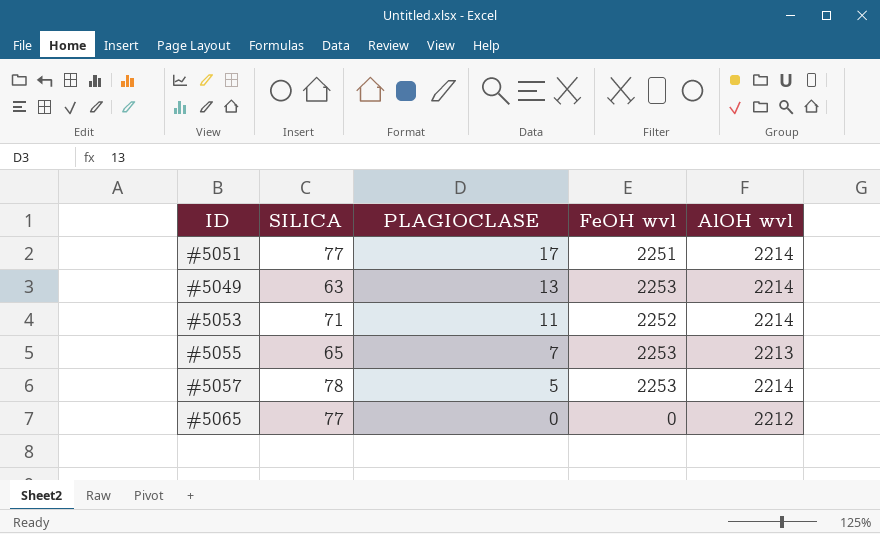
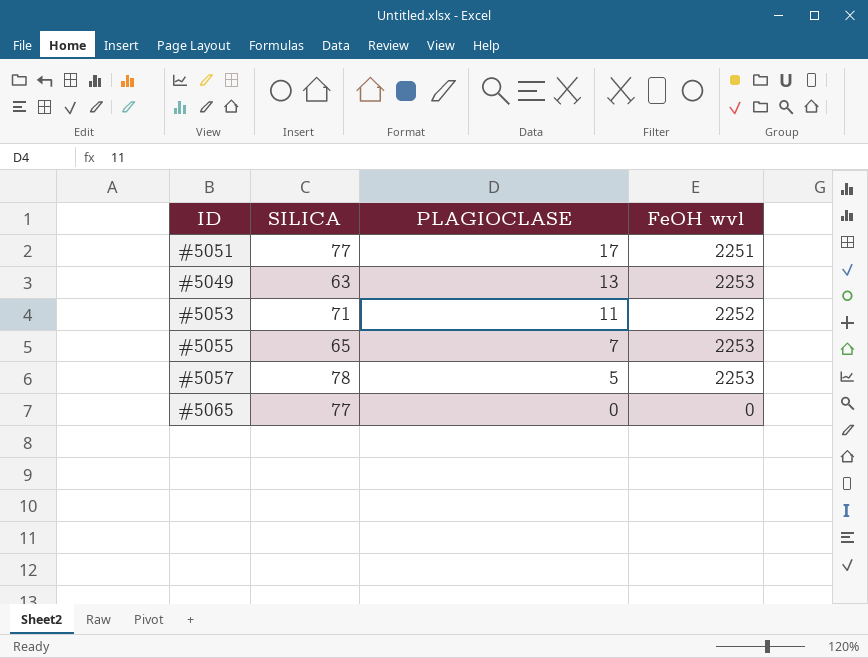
column AlOH wvl | position: 5 -> none

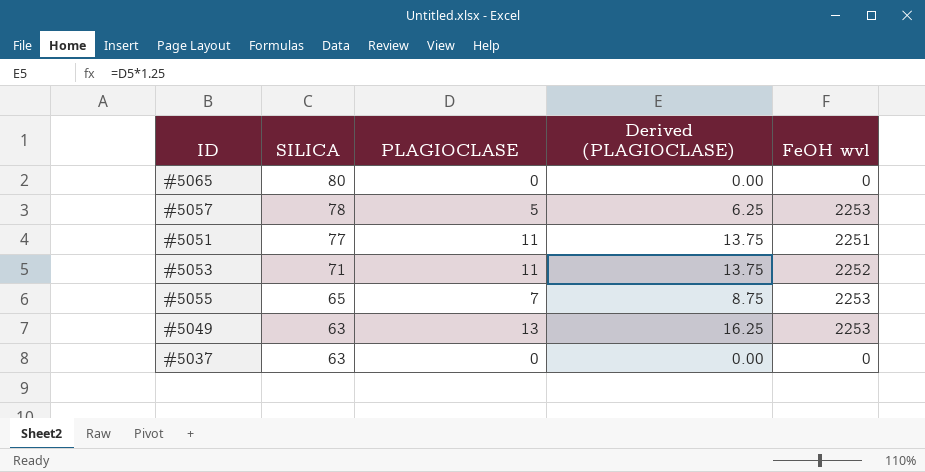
row order: PLAGIOCLASE descending -> SILICA descending
column Derived (PLAGIOCLASE) | formula: none -> [PLAGIOCLASE] * 1.25
#5065 | SILICA: 77 -> 80
#5051 | PLAGIOCLASE: 17 -> 11
row #5037: none -> 63 | 0 | 0.00 | 0

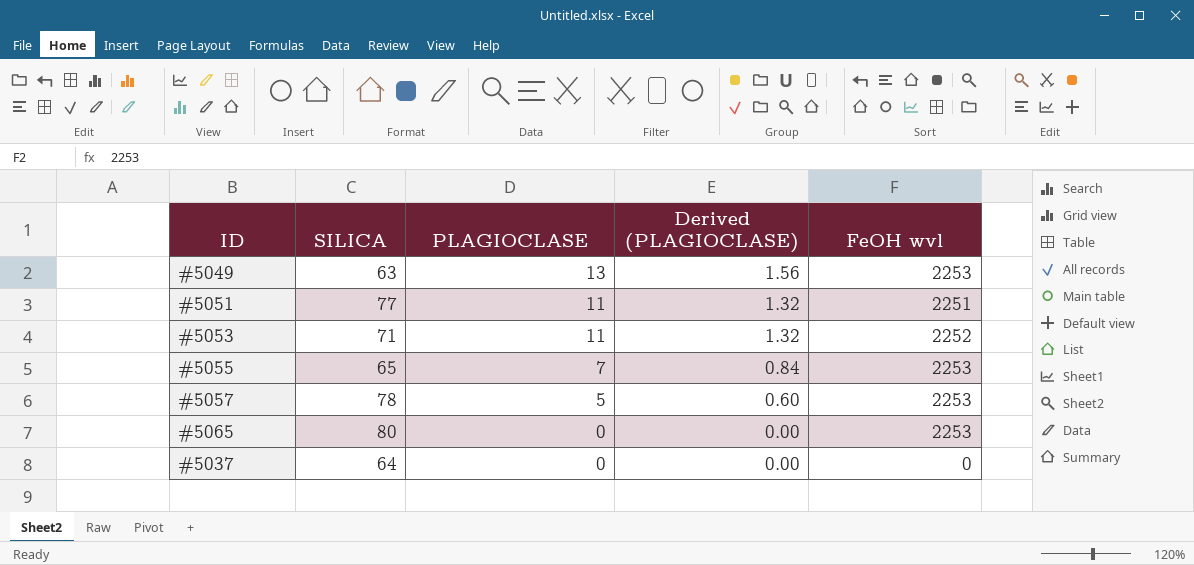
row order: SILICA descending -> PLAGIOCLASE descending
column Derived (PLAGIOCLASE) | formula: [PLAGIOCLASE] * 1.25 -> [PLAGIOCLASE] * 0.12
#5065 | FeOH wvl: 0 -> 2253
#5037 | SILICA: 63 -> 64

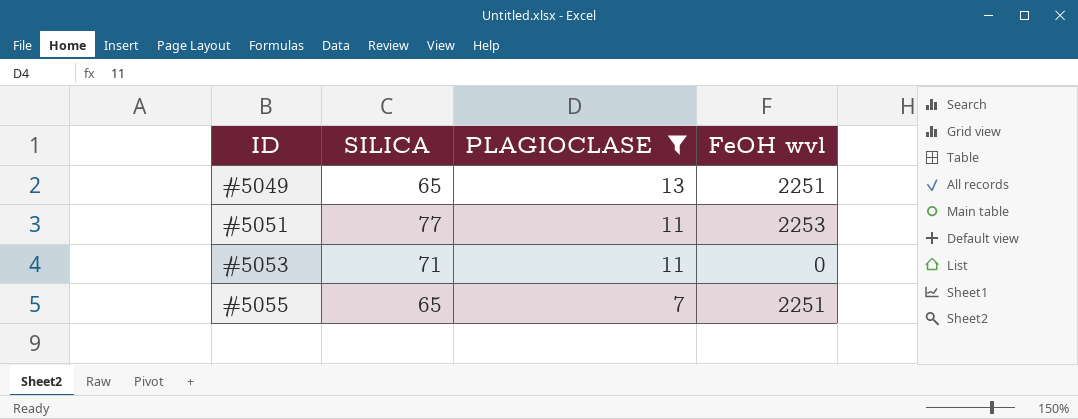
filter: none -> PLAGIOCLASE >= 7
column Derived (PLAGIOCLASE) | formula: [PLAGIOCLASE] * 0.12 -> none
#5049 | SILICA: 63 -> 65
#5049 | FeOH wvl: 2253 -> 2251
#5051 | FeOH wvl: 2251 -> 2253
#5053 | FeOH wvl: 2252 -> 0
#5055 | FeOH wvl: 2253 -> 2251

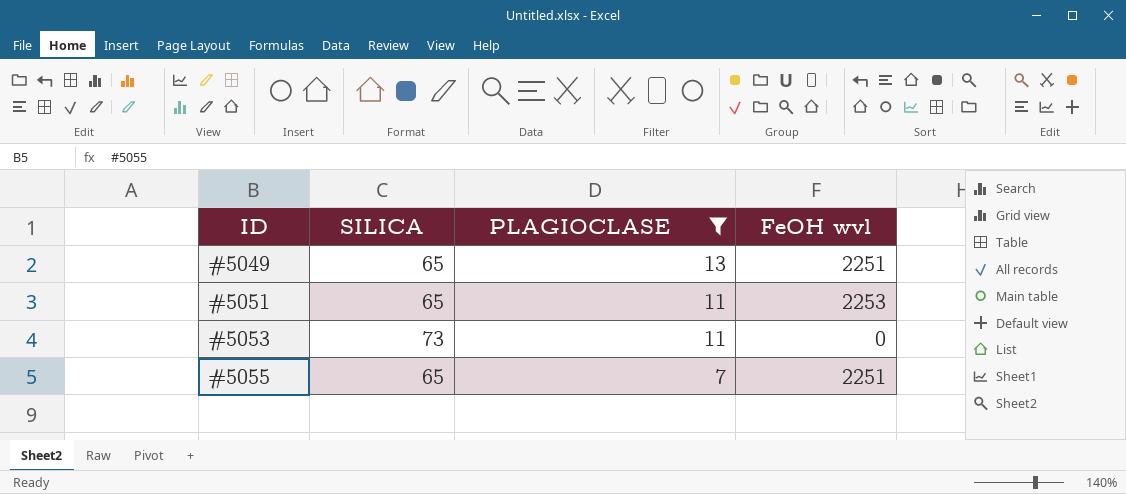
#5051 | SILICA: 77 -> 65
#5053 | SILICA: 71 -> 73

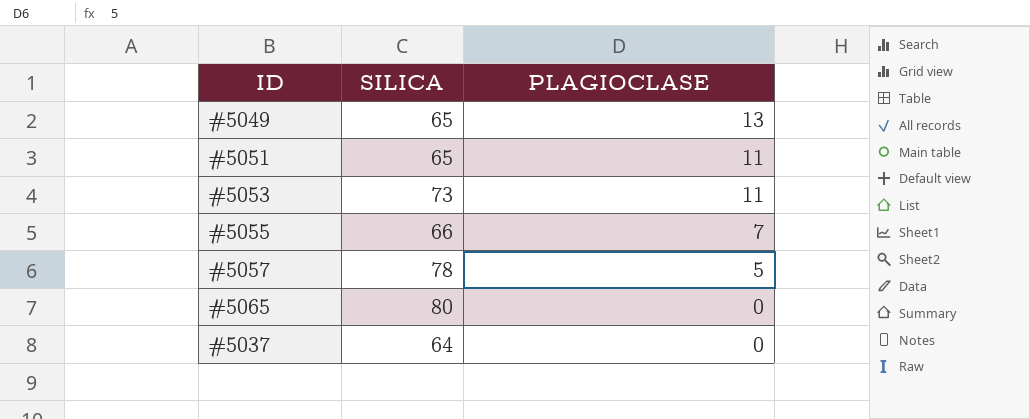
filter: PLAGIOCLASE >= 7 -> none
column FeOH wvl | position: 4 -> none
#5055 | SILICA: 65 -> 66

